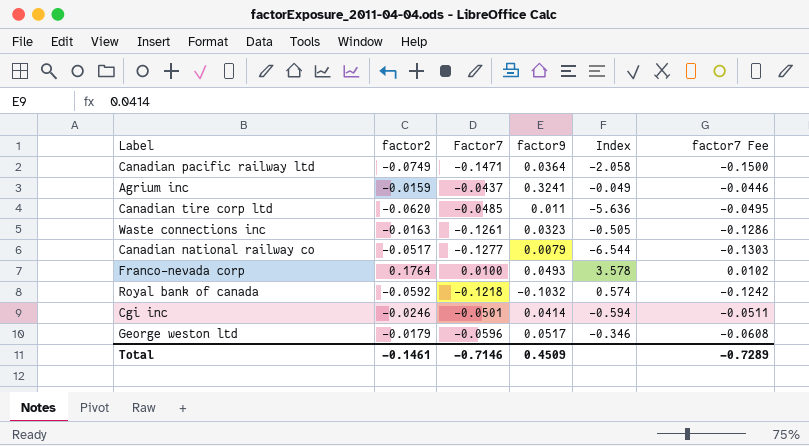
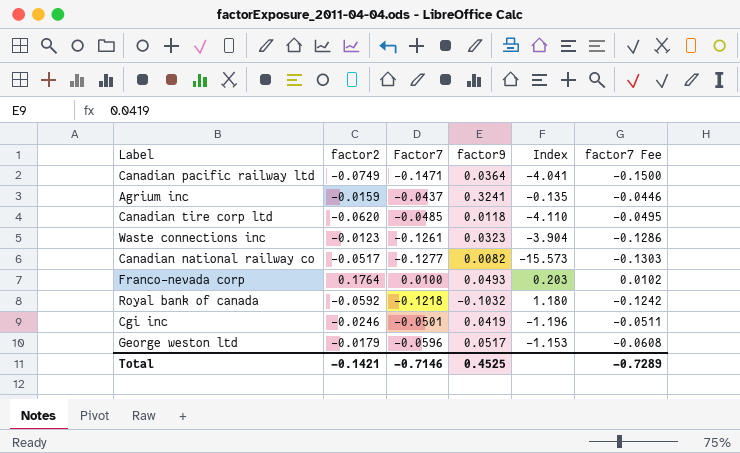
column Index | formula: [factor2] / [factor9] -> [Factor7] / [factor9]
Canadian tire corp ltd | factor9: 0.011 -> 0.0118
Waste connections inc | factor2: -0.0163 -> -0.0123
Canadian national railway co | factor9: 0.0079 -> 0.0082
Cgi inc | factor9: 0.0414 -> 0.0419
Total | factor2: -0.1461 -> -0.1421
Total | factor9: 0.4509 -> 0.4525

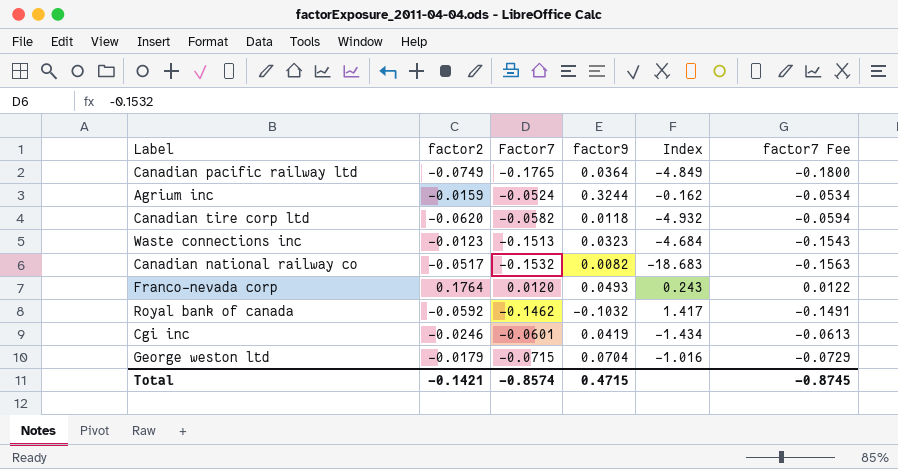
Canadian pacific railway ltd | Factor7: -0.1471 -> -0.1765
Canadian pacific railway ltd | Index: -4.041 -> -4.849
Canadian pacific railway ltd | factor7 Fee: -0.1500 -> -0.1800
Agrium inc | Factor7: -0.0437 -> -0.0524
Agrium inc | factor9: 0.3241 -> 0.3244
Agrium inc | Index: -0.135 -> -0.162
Agrium inc | factor7 Fee: -0.0446 -> -0.0534
Canadian tire corp ltd | Factor7: -0.0485 -> -0.0582
Canadian tire corp ltd | Index: -4.110 -> -4.932
Canadian tire corp ltd | factor7 Fee: -0.0495 -> -0.0594
Waste connections inc | Factor7: -0.1261 -> -0.1513
Waste connections inc | Index: -3.904 -> -4.684
Waste connections inc | factor7 Fee: -0.1286 -> -0.1543
Canadian national railway co | Factor7: -0.1277 -> -0.1532
Canadian national railway co | Index: -15.573 -> -18.683
Canadian national railway co | factor7 Fee: -0.1303 -> -0.1563
Franco-nevada corp | Factor7: 0.0100 -> 0.0120
Franco-nevada corp | Index: 0.203 -> 0.243
Franco-nevada corp | factor7 Fee: 0.0102 -> 0.0122
Royal bank of canada | Factor7: -0.1218 -> -0.1462
Royal bank of canada | Index: 1.180 -> 1.417
Royal bank of canada | factor7 Fee: -0.1242 -> -0.1491
Cgi inc | Factor7: -0.0501 -> -0.0601
Cgi inc | Index: -1.196 -> -1.434
Cgi inc | factor7 Fee: -0.0511 -> -0.0613
George weston ltd | Factor7: -0.0596 -> -0.0715
George weston ltd | factor9: 0.0517 -> 0.0704
George weston ltd | Index: -1.153 -> -1.016
George weston ltd | factor7 Fee: -0.0608 -> -0.0729
Total | Factor7: -0.7146 -> -0.8574
Total | factor9: 0.4525 -> 0.4715
Total | factor7 Fee: -0.7289 -> -0.8745

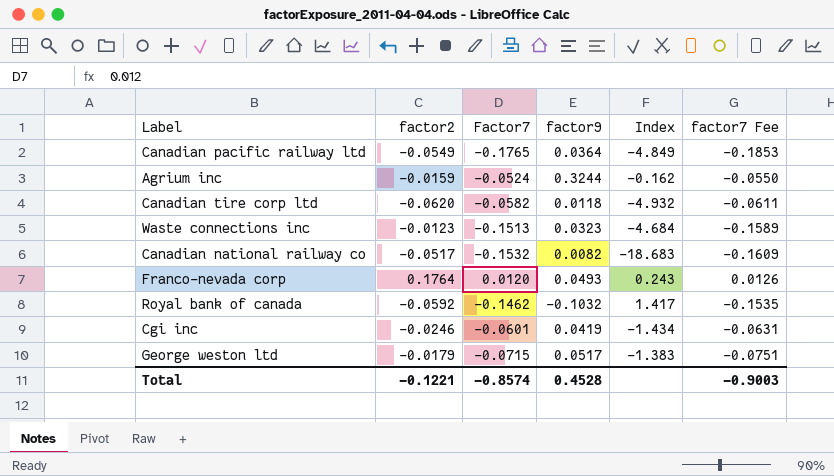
column factor7 Fee | formula: [Factor7] * 1.02 -> [Factor7] * 1.05
Canadian pacific railway ltd | factor2: -0.0749 -> -0.0549
George weston ltd | factor9: 0.0704 -> 0.0517
George weston ltd | Index: -1.016 -> -1.383
Total | factor2: -0.1421 -> -0.1221
Total | factor9: 0.4715 -> 0.4528
Total | factor7 Fee: -0.8745 -> -0.9003

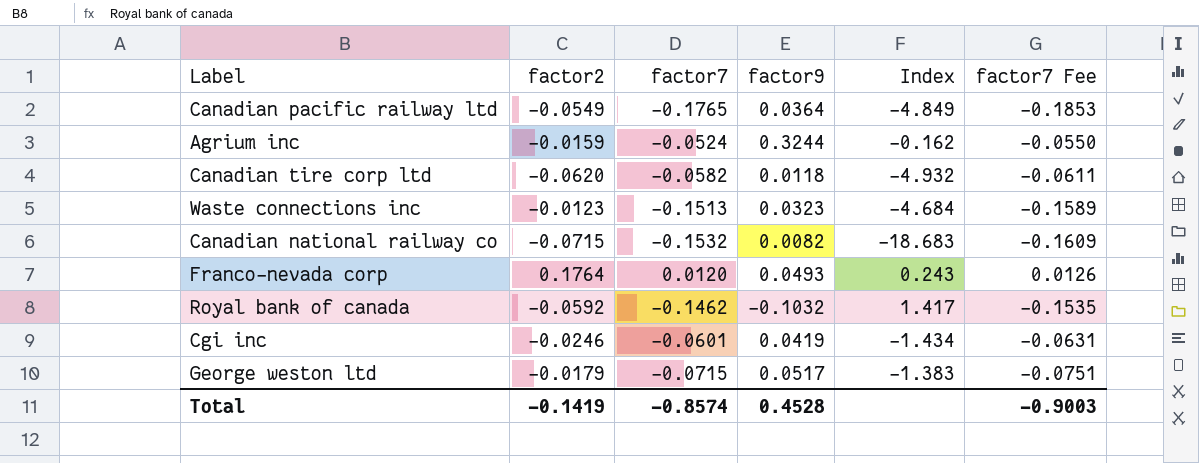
column name: Factor7 -> factor7
Canadian national railway co | factor2: -0.0517 -> -0.0715
Total | factor2: -0.1221 -> -0.1419

